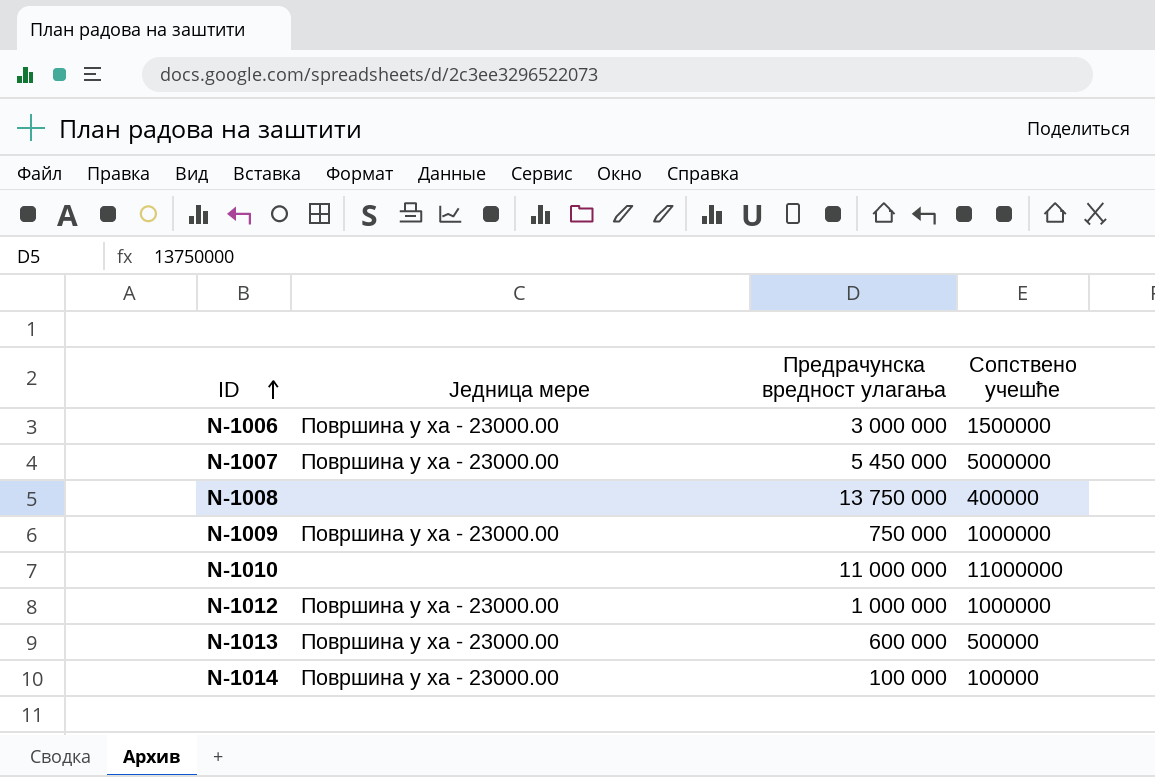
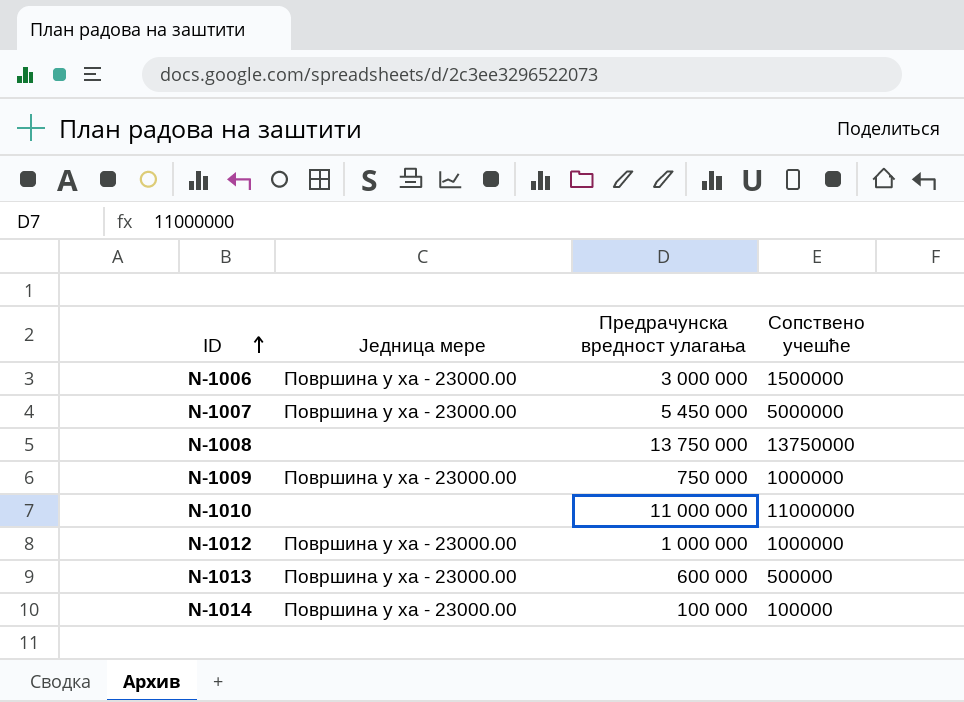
N-1008 | Сопствено учешће: 400000 -> 13750000

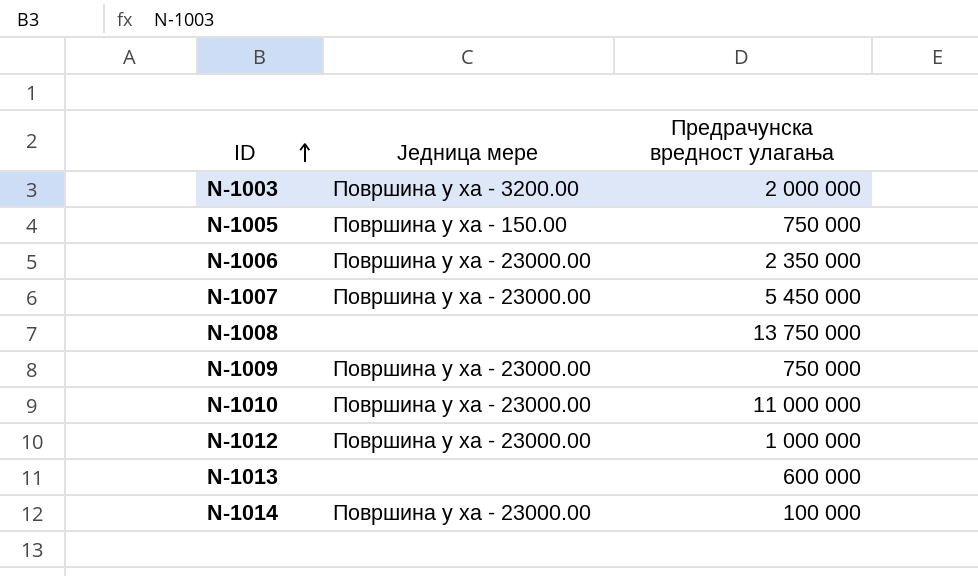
column Сопствено учешће | position: 4 -> none
row N-1003: none -> Површина у ха - 3200.00 | 2 000 000
row N-1005: none -> Површина у ха - 150.00 | 750 000
N-1006 | Предрачунска вредност улагања: 3 000 000 -> 2 350 000
N-1010 | Једница мере: none -> Површина у ха - 23000.00
N-1013 | Једница мере: Површина у ха - 23000.00 -> none

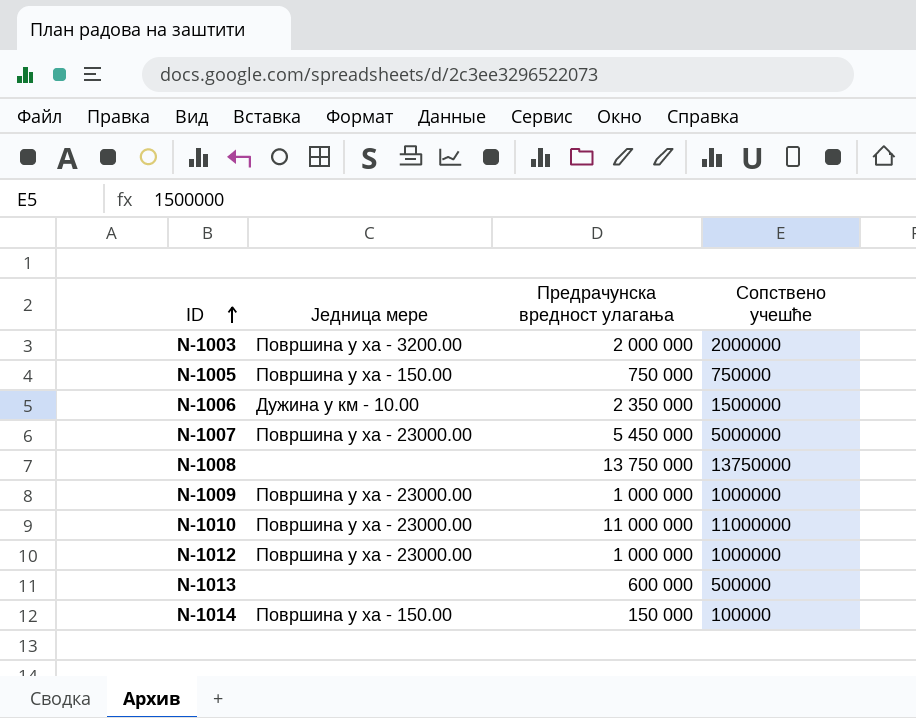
column Сопствено учешће | position: none -> 4
N-1006 | Једница мере: Површина у ха - 23000.00 -> Дужина у км - 10.00
N-1009 | Предрачунска вредност улагања: 750 000 -> 1 000 000
N-1014 | Једница мере: Површина у ха - 23000.00 -> Површина у ха - 150.00
N-1014 | Предрачунска вредност улагања: 100 000 -> 150 000

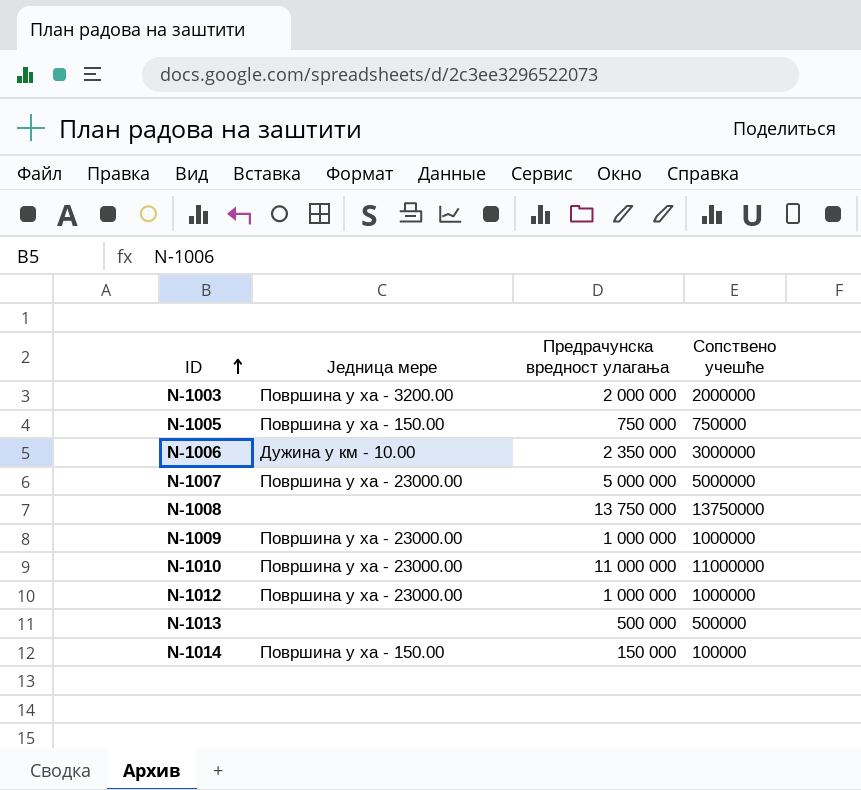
N-1006 | Сопствено учешће: 1500000 -> 3000000
N-1007 | Предрачунска вредност улагања: 5 450 000 -> 5 000 000
N-1013 | Предрачунска вредност улагања: 600 000 -> 500 000

